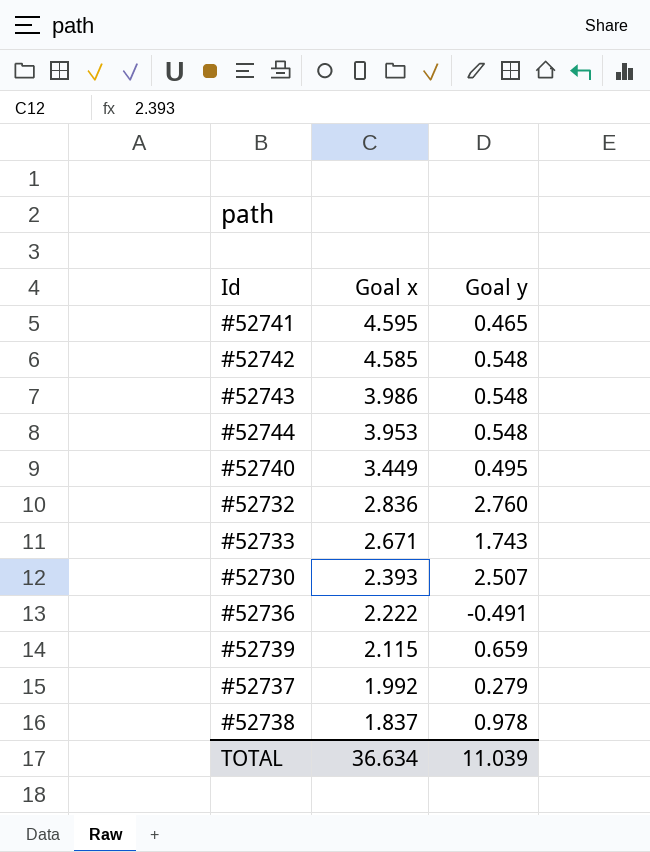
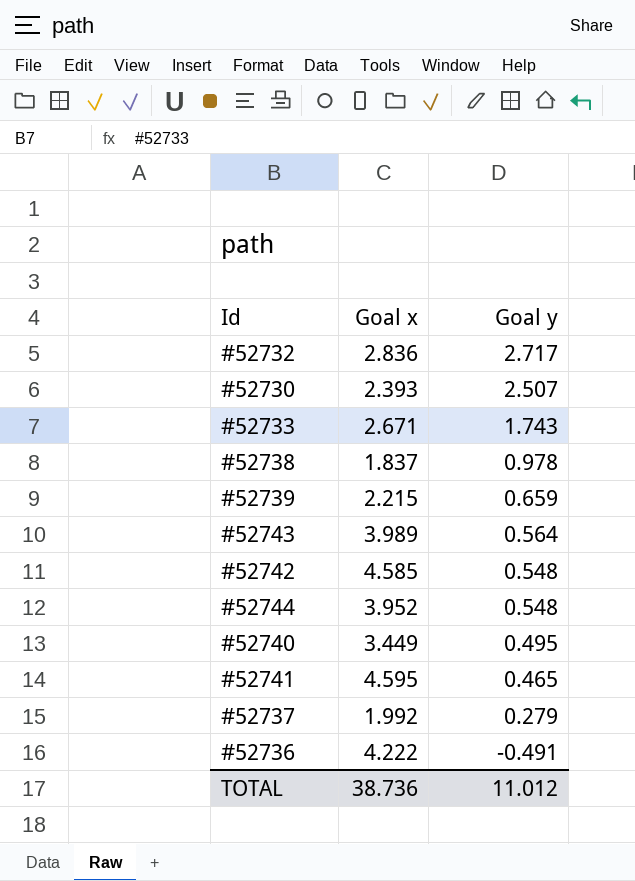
row order: Goal x descending -> Goal y descending
#52732 | Goal y: 2.760 -> 2.717
#52739 | Goal x: 2.115 -> 2.215
#52743 | Goal x: 3.986 -> 3.989
#52743 | Goal y: 0.548 -> 0.564
#52744 | Goal x: 3.953 -> 3.952
#52736 | Goal x: 2.222 -> 4.222
TOTAL | Goal x: 36.634 -> 38.736
TOTAL | Goal y: 11.039 -> 11.012

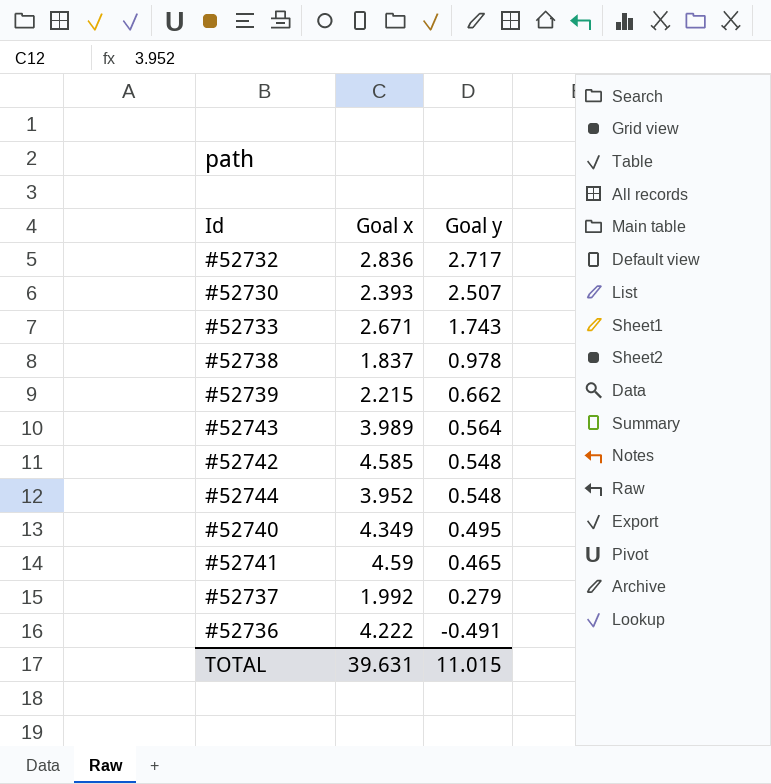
#52739 | Goal y: 0.659 -> 0.662
#52740 | Goal x: 3.449 -> 4.349
#52741 | Goal x: 4.595 -> 4.59
TOTAL | Goal x: 38.736 -> 39.631
TOTAL | Goal y: 11.012 -> 11.015

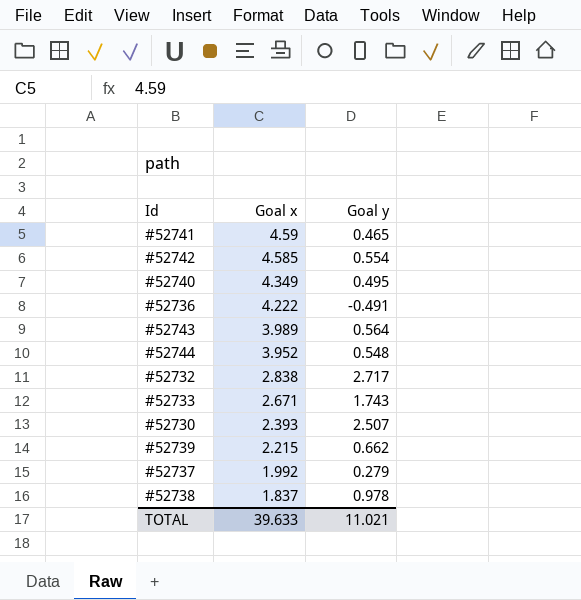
row order: Goal y descending -> Goal x descending
#52742 | Goal y: 0.548 -> 0.554
#52732 | Goal x: 2.836 -> 2.838
TOTAL | Goal x: 39.631 -> 39.633
TOTAL | Goal y: 11.015 -> 11.021

